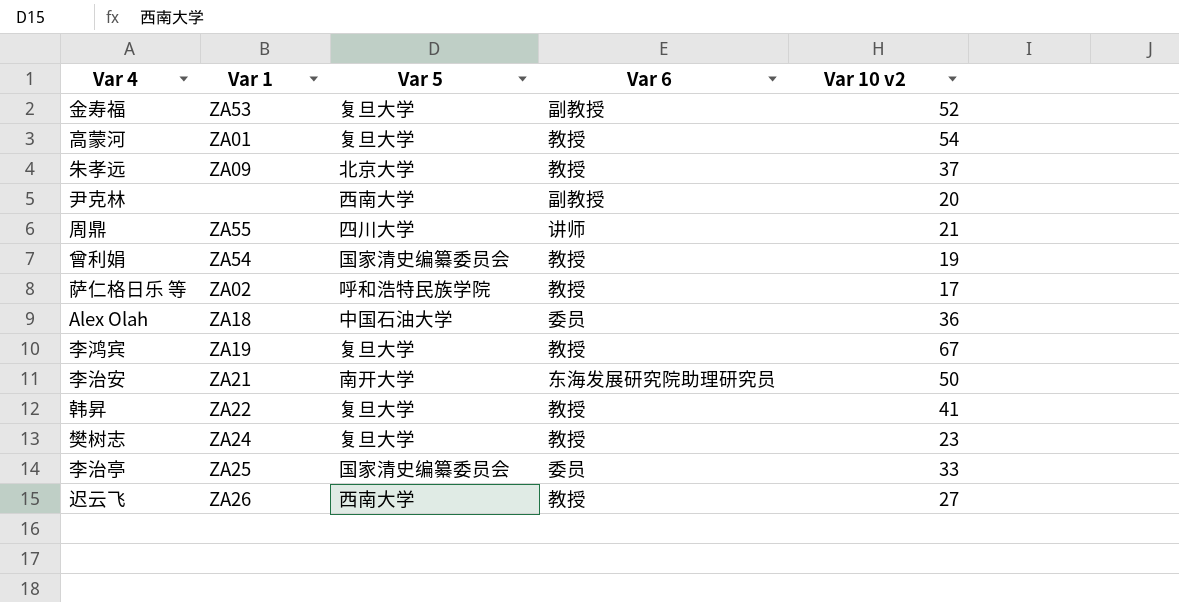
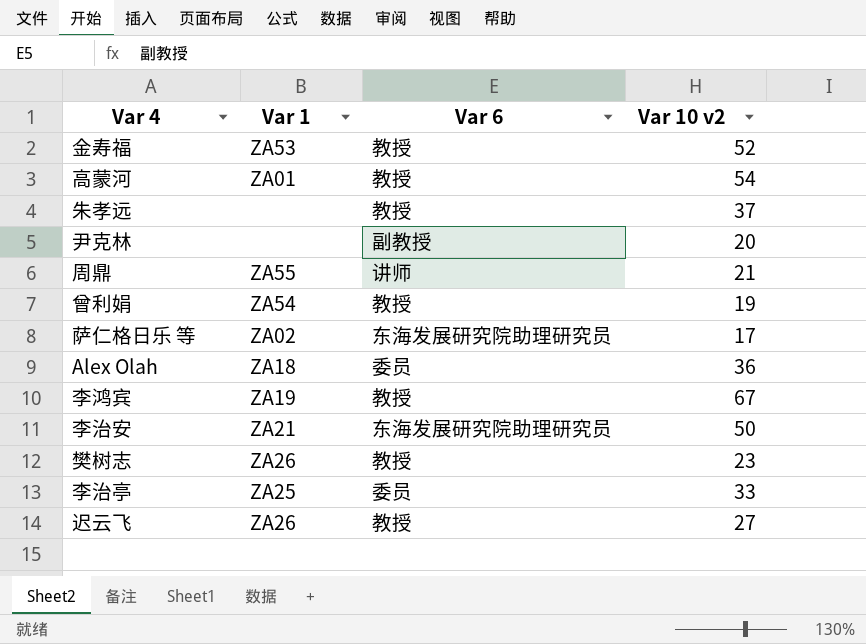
column Var 5 | position: 3 -> none
row 韩昇: ZA22 | 复旦大学 | 教授 | 41 -> none
金寿福 | Var 6: 副教授 -> 教授
朱孝远 | Var 1: ZA09 -> none
萨仁格日乐 等 | Var 6: 教授 -> 东海发展研究院助理研究员
樊树志 | Var 1: ZA24 -> ZA26

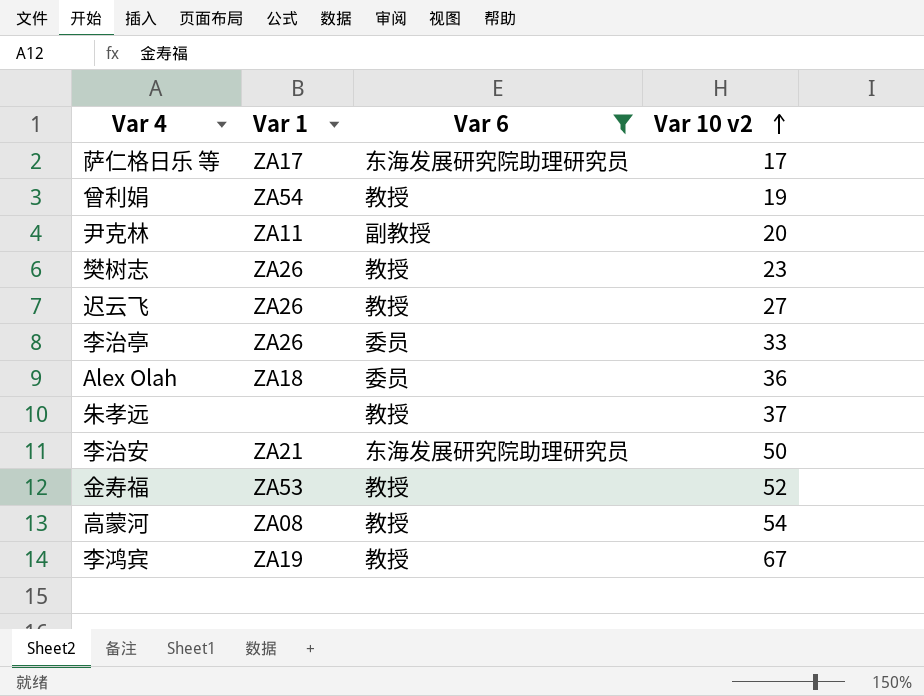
filter: none -> Var 6 != 讲师
row order: none -> Var 10 v2 ascending
萨仁格日乐 等 | Var 1: ZA02 -> ZA17
尹克林 | Var 1: none -> ZA11
李治亭 | Var 1: ZA25 -> ZA26
高蒙河 | Var 1: ZA01 -> ZA08

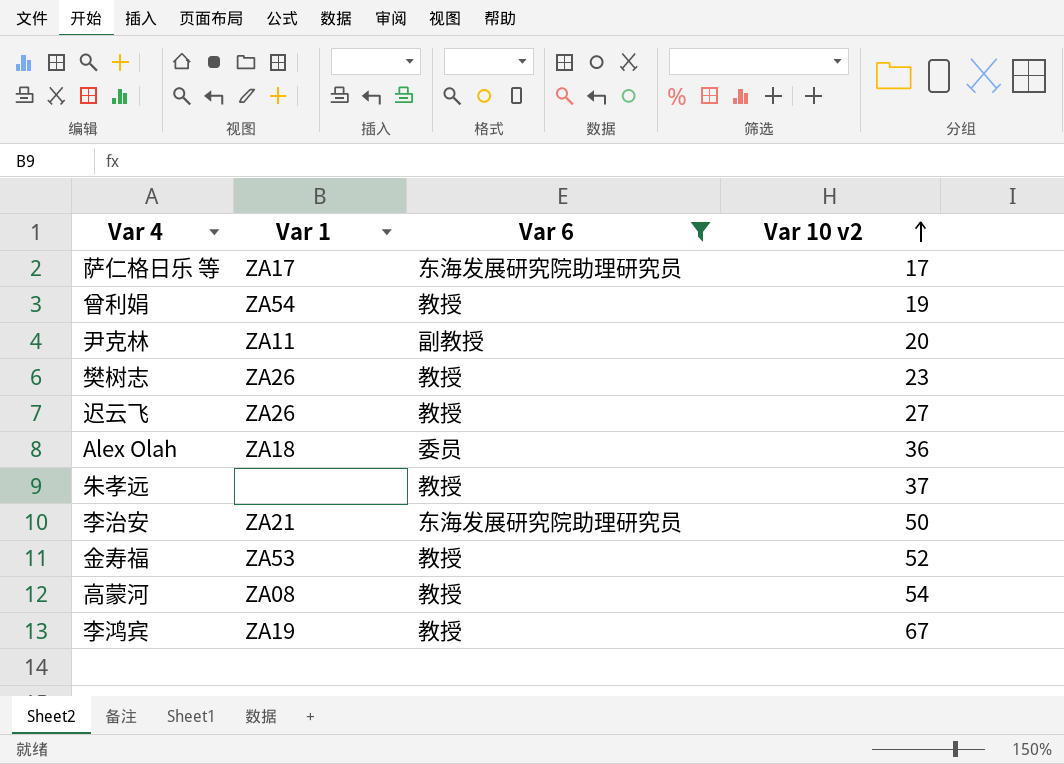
row 李治亭: ZA26 | 委员 | 33 -> none

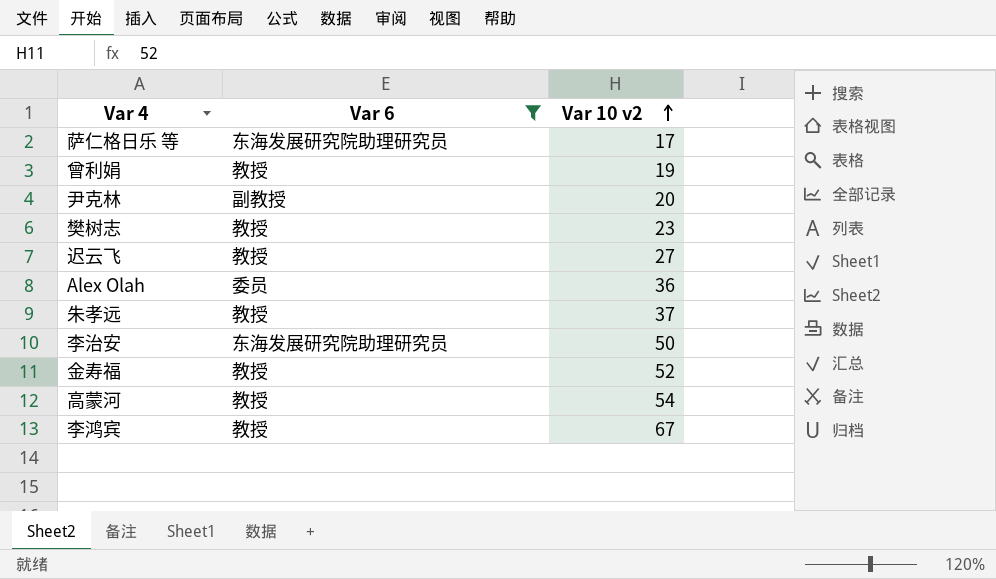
column Var 1 | position: 2 -> none

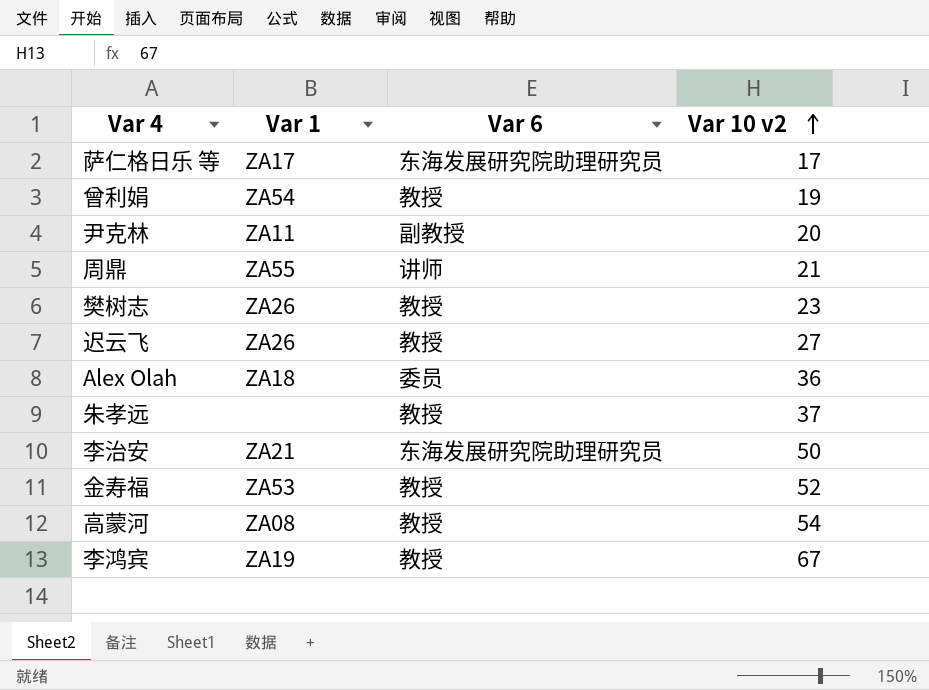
filter: Var 6 != 讲师 -> none
column Var 1 | position: none -> 2

